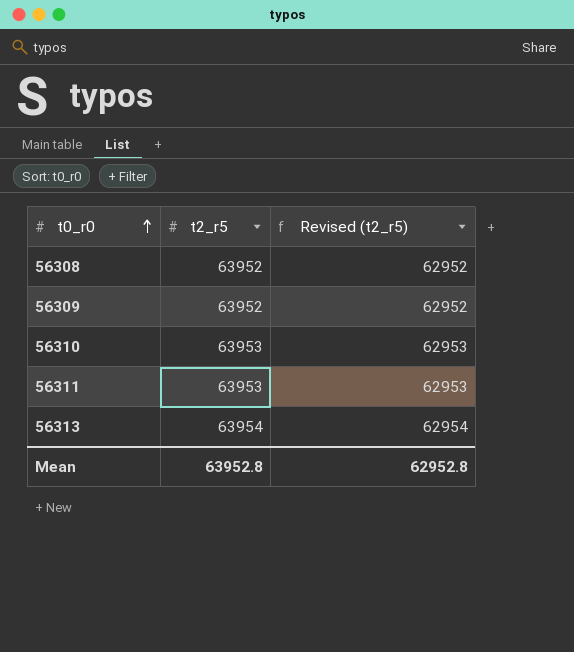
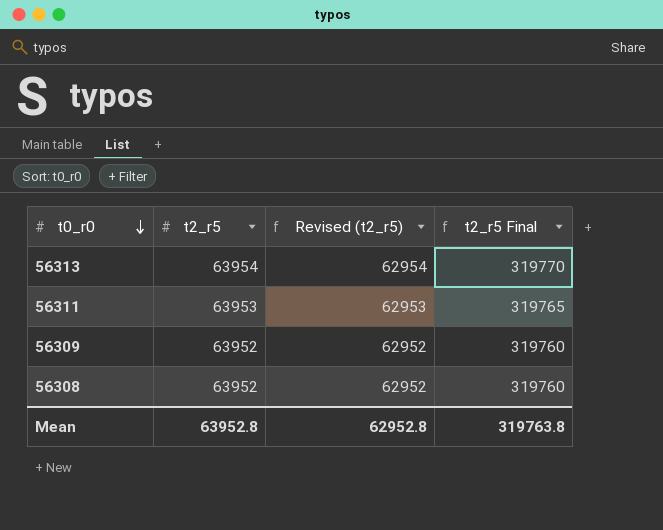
row order: t0_r0 ascending -> t0_r0 descending
column t2_r5 Final | formula: none -> [t2_r5] * 5
row 56310: 63953 | 62953 -> none

